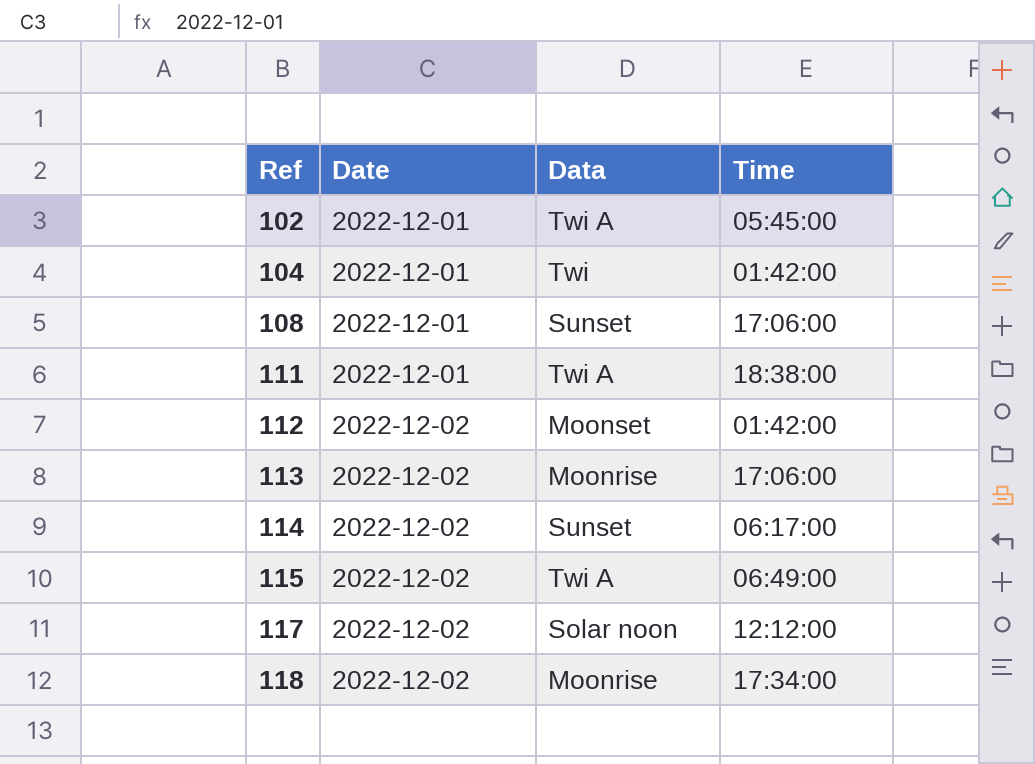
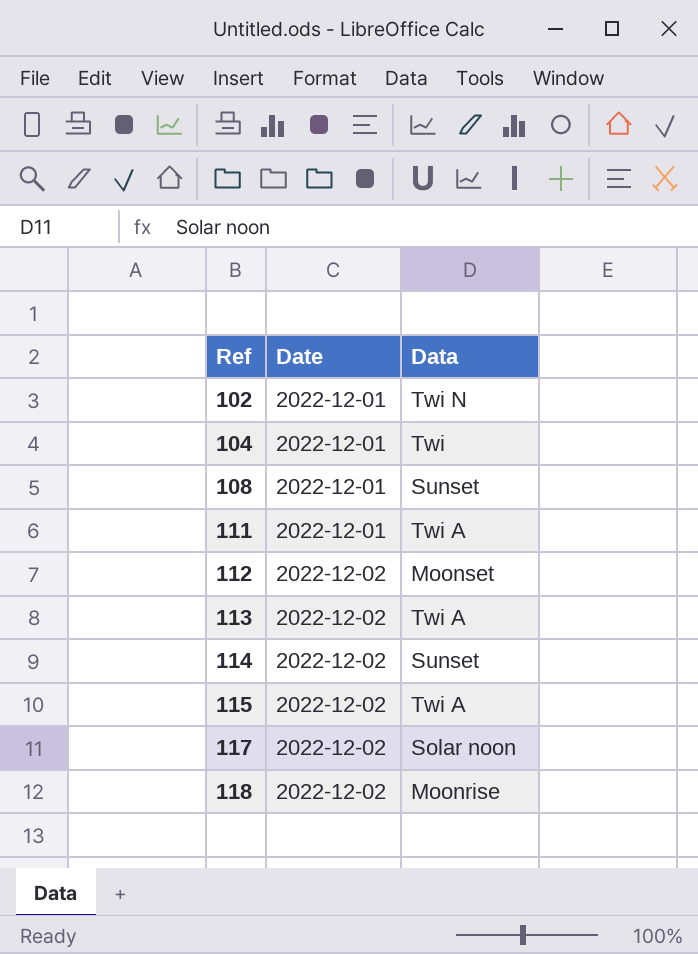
column Time | position: 4 -> none
102 | Data: Twi A -> Twi N
113 | Data: Moonrise -> Twi A

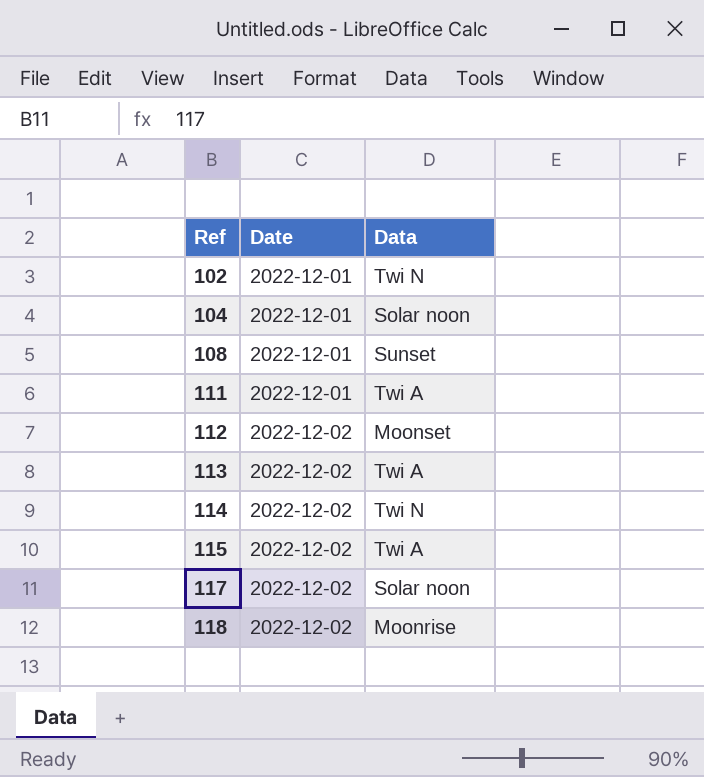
104 | Data: Twi -> Solar noon
114 | Data: Sunset -> Twi N

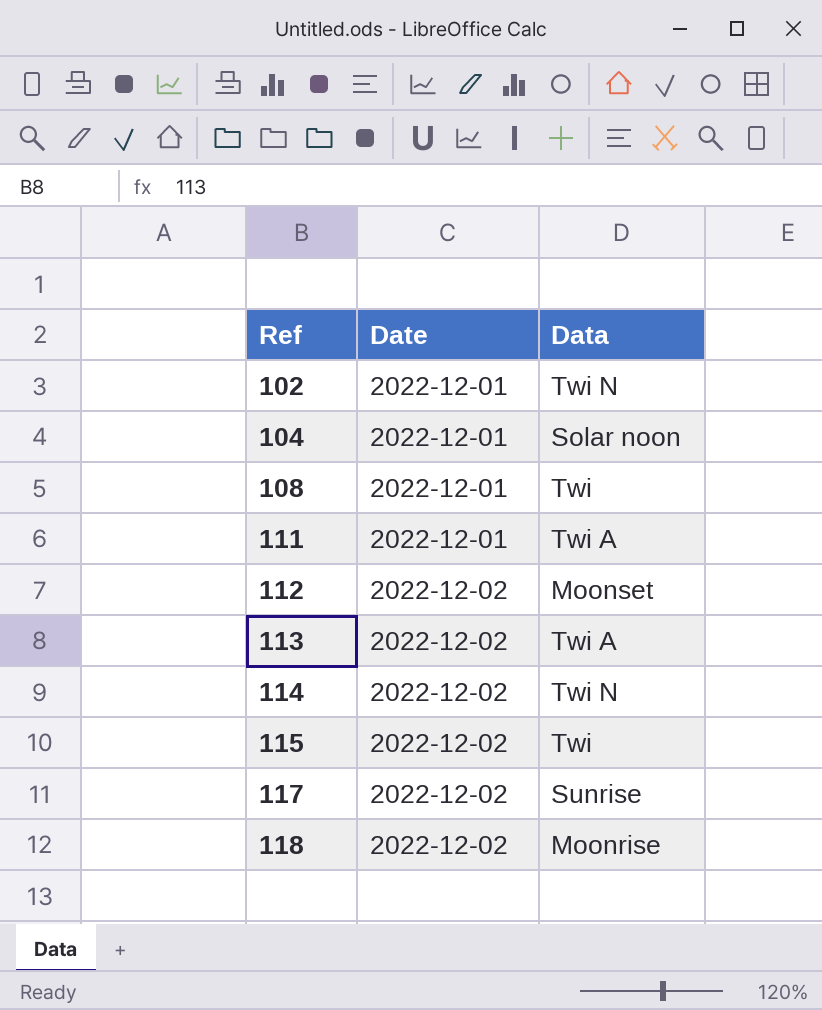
108 | Data: Sunset -> Twi
115 | Data: Twi A -> Twi
117 | Data: Solar noon -> Sunrise

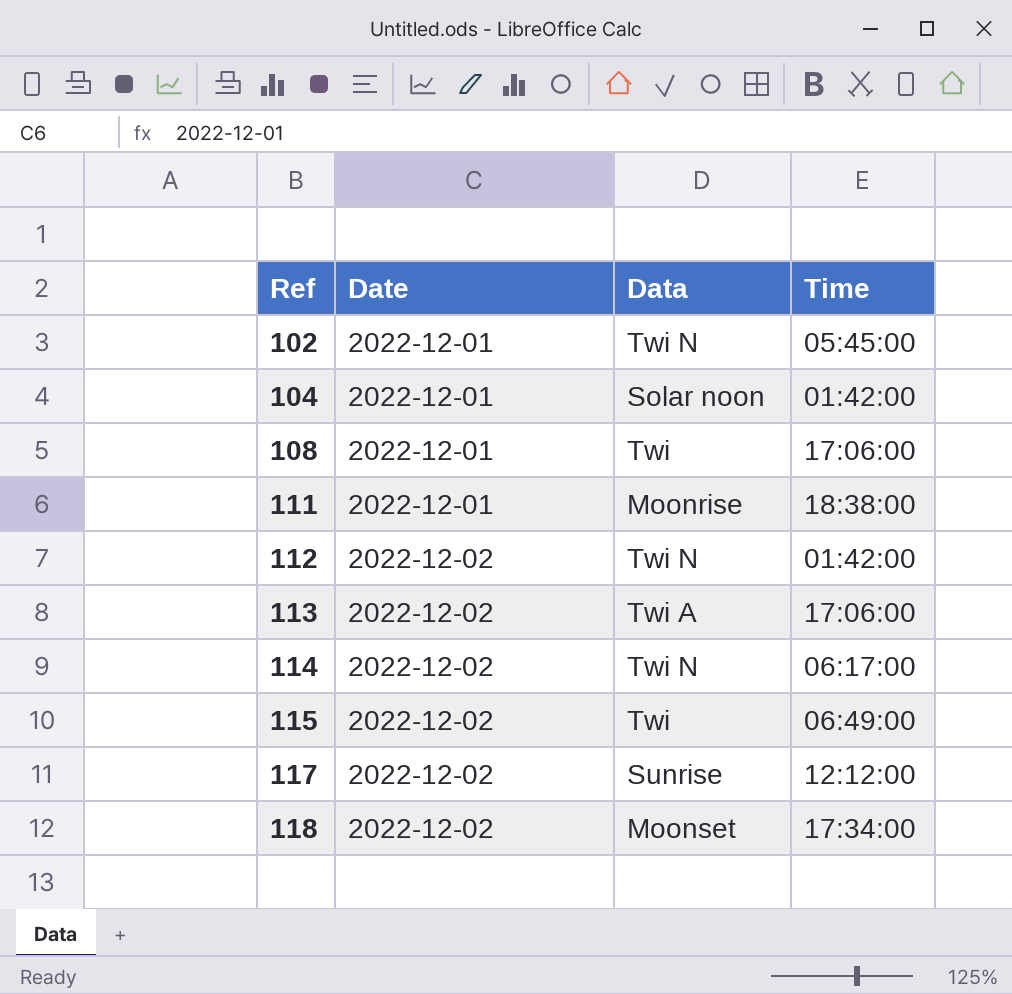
column Time | position: none -> 4
111 | Data: Twi A -> Moonrise
112 | Data: Moonset -> Twi N
118 | Data: Moonrise -> Moonset

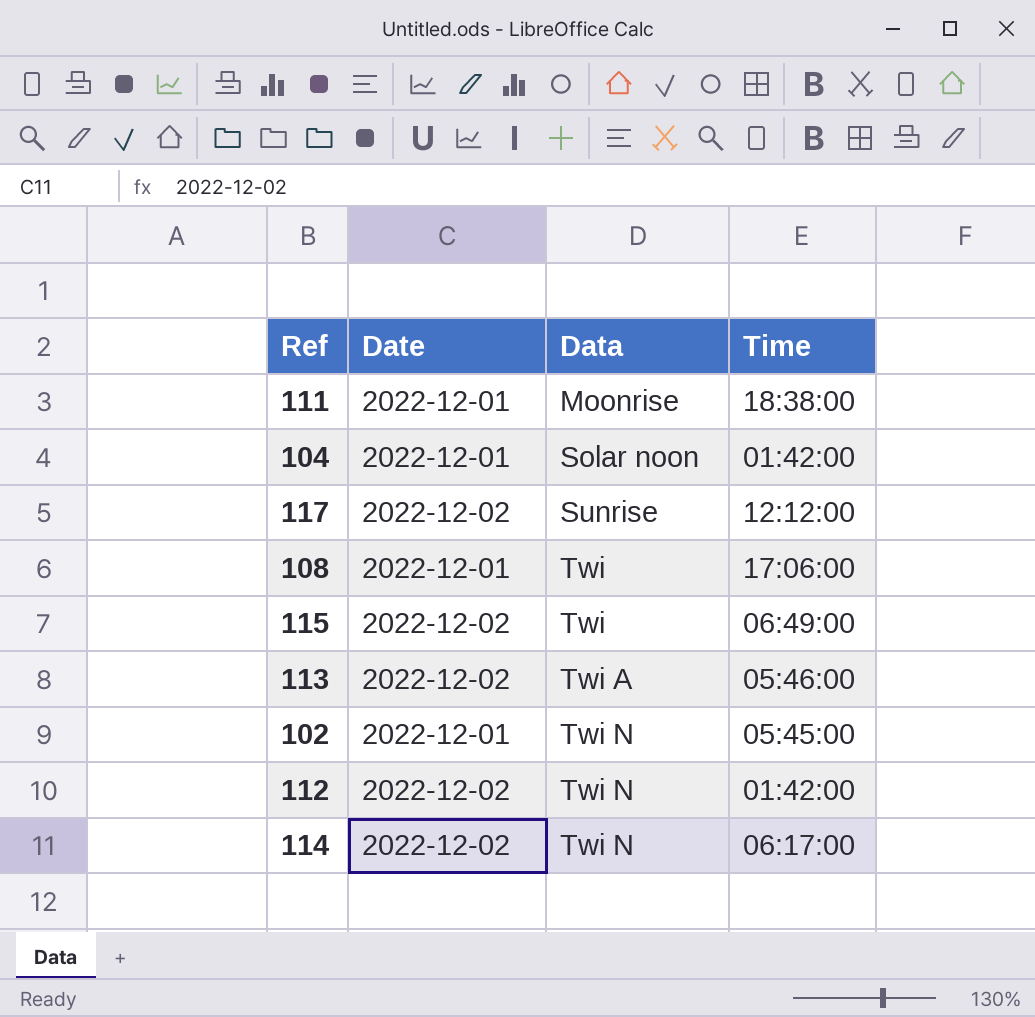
row order: Ref ascending -> Data ascending
row 118: 2022-12-02 | Moonset | 17:34:00 -> none
113 | Time: 17:06:00 -> 05:46:00

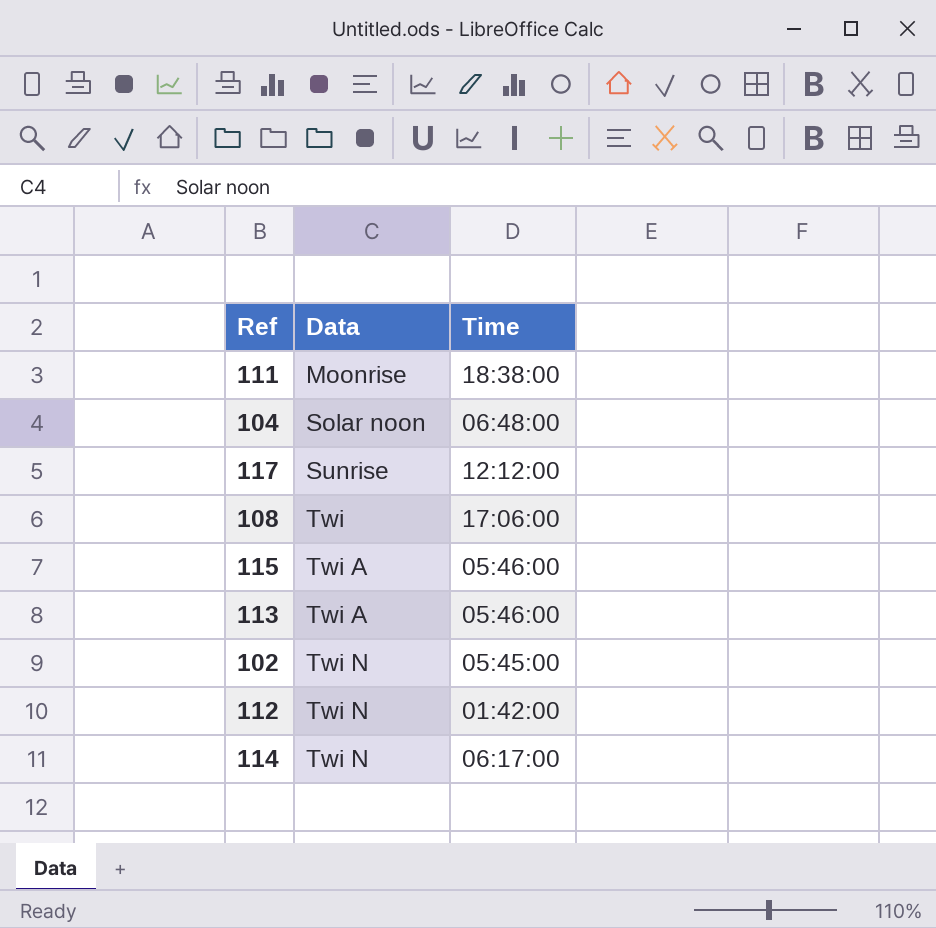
column Date | position: 2 -> none
104 | Time: 01:42:00 -> 06:48:00
115 | Data: Twi -> Twi A
115 | Time: 06:49:00 -> 05:46:00

